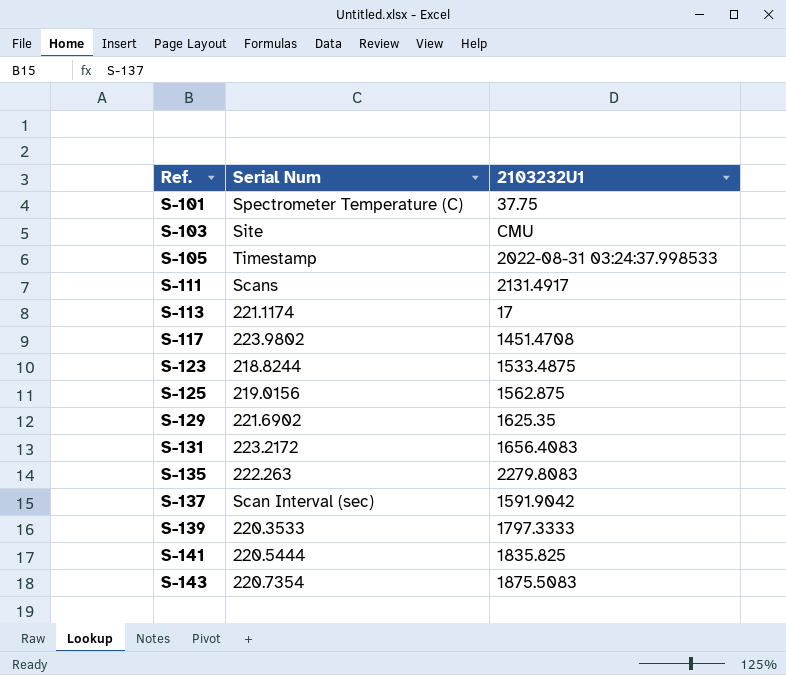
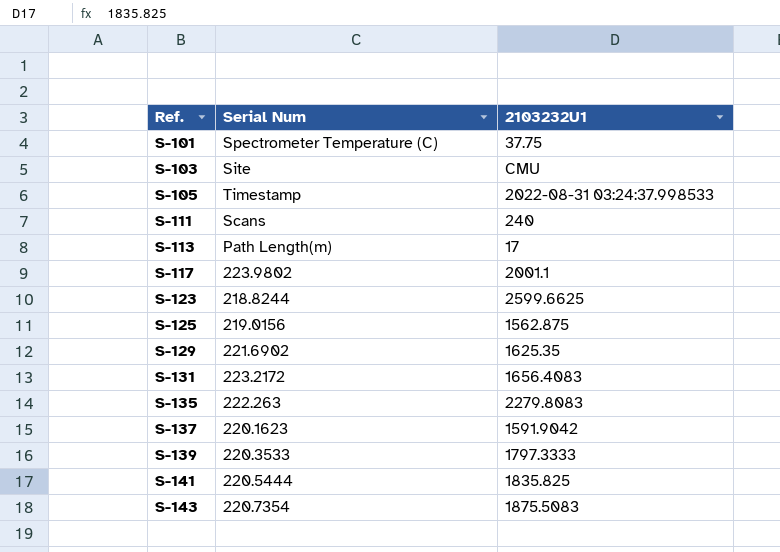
S-111 | 2103232U1: 2131.4917 -> 240
S-113 | Serial Num: 221.1174 -> Path Length(m)
S-117 | 2103232U1: 1451.4708 -> 2001.1
S-123 | 2103232U1: 1533.4875 -> 2599.6625
S-137 | Serial Num: Scan Interval (sec) -> 220.1623

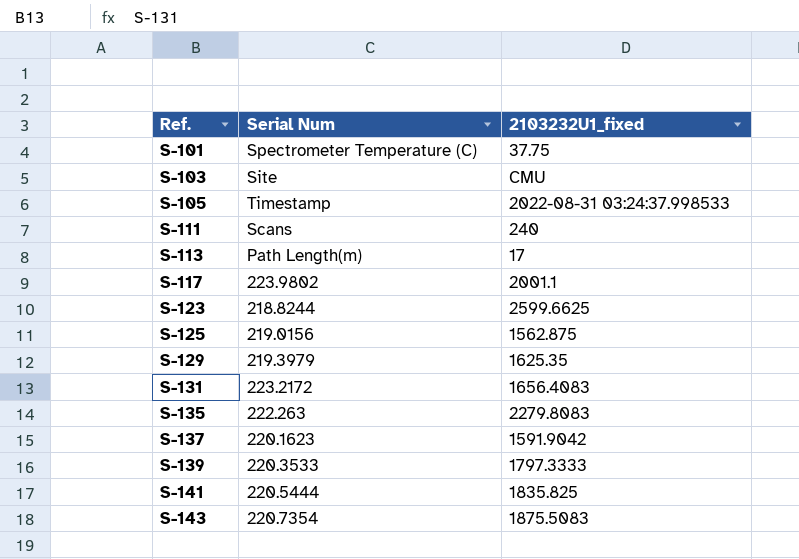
column name: 2103232U1 -> 2103232U1_fixed
S-129 | Serial Num: 221.6902 -> 219.3979

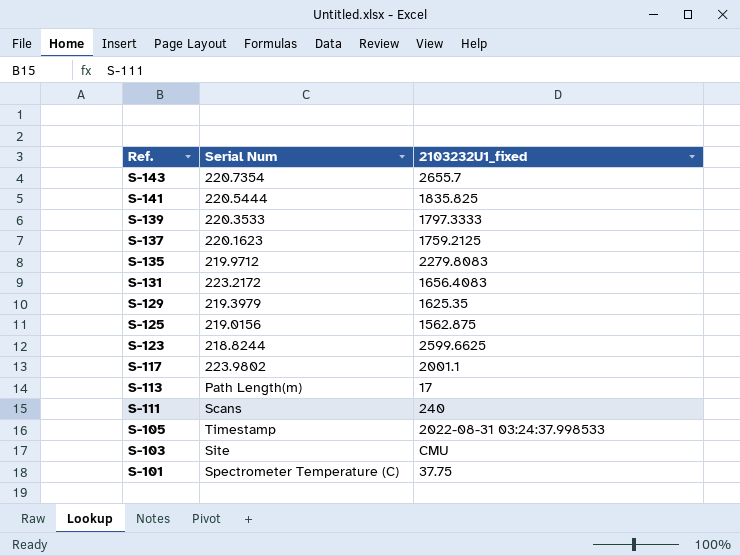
row order: Ref. ascending -> Ref. descending
S-143 | 2103232U1_fixed: 1875.5083 -> 2655.7
S-137 | 2103232U1_fixed: 1591.9042 -> 1759.2125
S-135 | Serial Num: 222.263 -> 219.9712

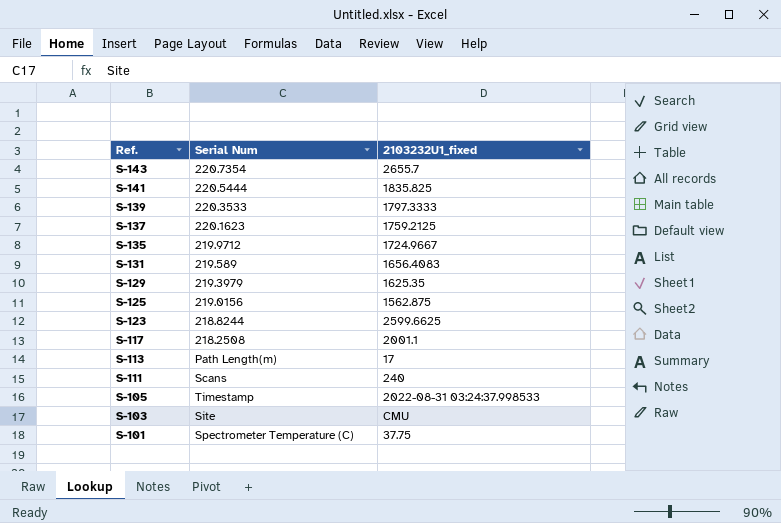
S-135 | 2103232U1_fixed: 2279.8083 -> 1724.9667
S-131 | Serial Num: 223.2172 -> 219.589
S-117 | Serial Num: 223.9802 -> 218.2508

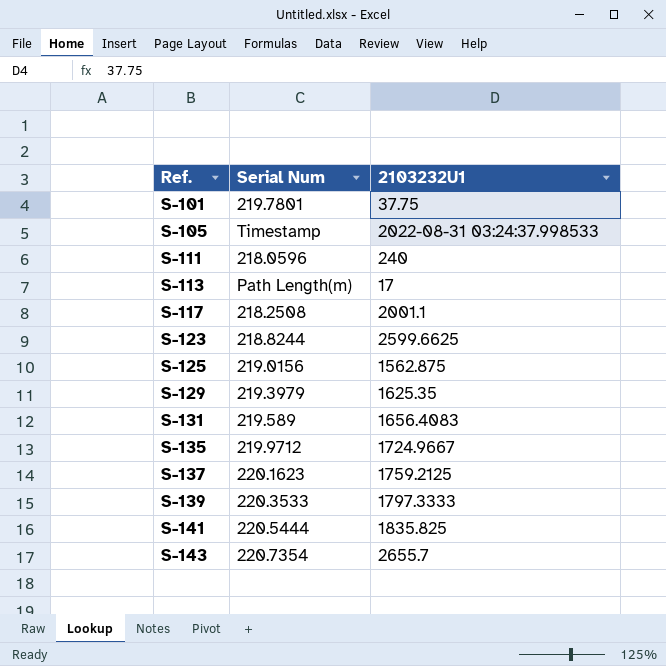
row order: Ref. descending -> Ref. ascending
column name: 2103232U1_fixed -> 2103232U1
row S-103: Site | CMU -> none
S-101 | Serial Num: Spectrometer Temperature (C) -> 219.7801
S-111 | Serial Num: Scans -> 218.0596

